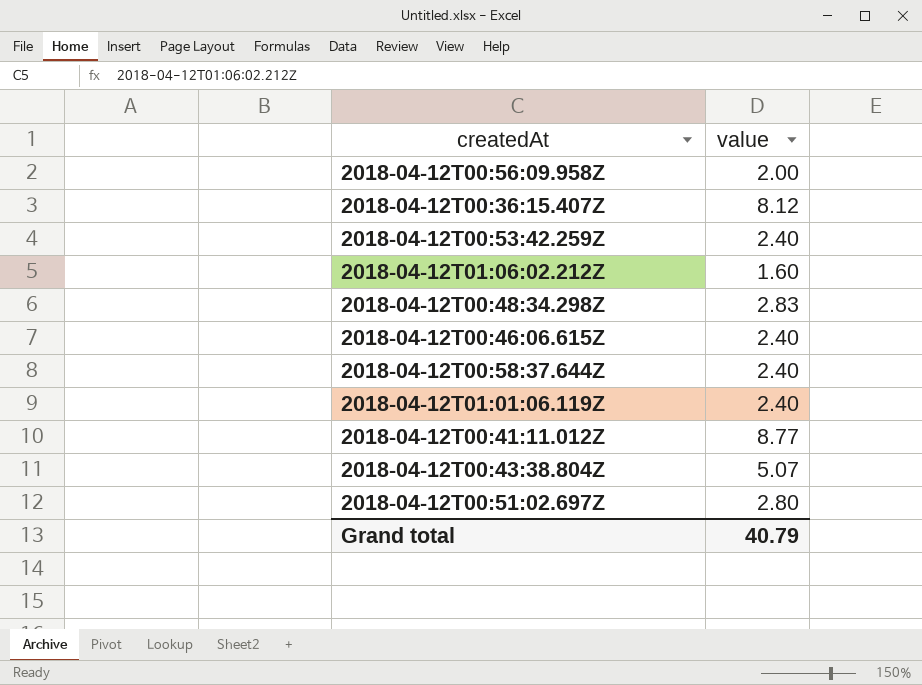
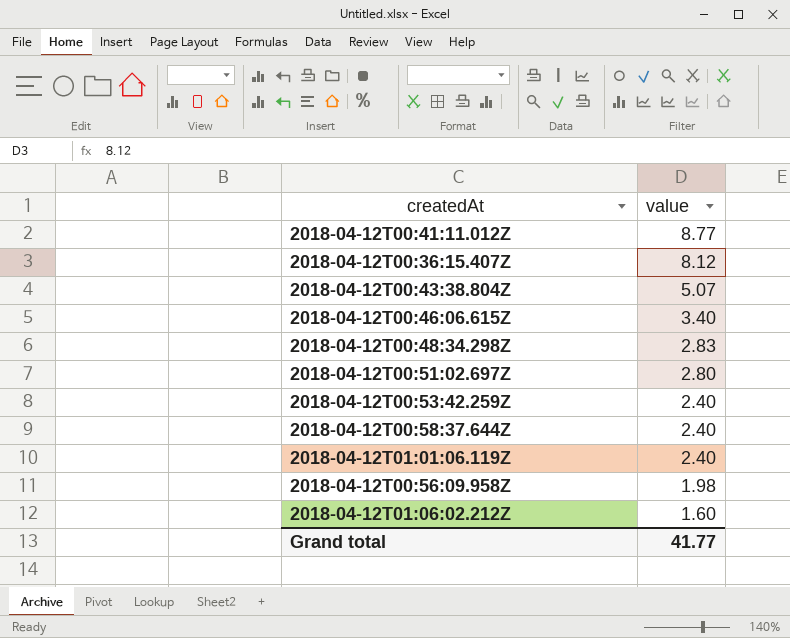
row order: none -> value descending
2018-04-12T00:46:06.615Z | value: 2.40 -> 3.40
2018-04-12T00:56:09.958Z | value: 2.00 -> 1.98
Grand total | value: 40.79 -> 41.77

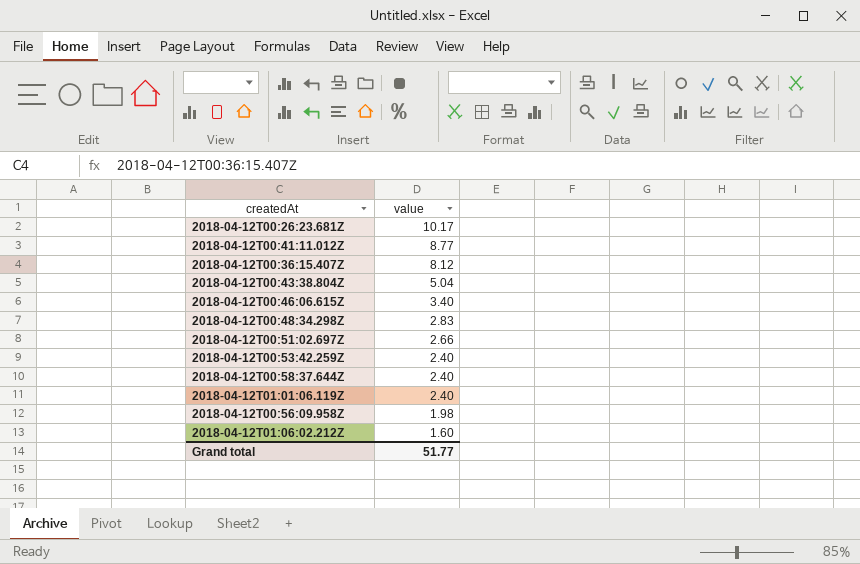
row 2018-04-12T00:26:23.681Z: none -> 10.17
2018-04-12T00:43:38.804Z | value: 5.07 -> 5.04
2018-04-12T00:51:02.697Z | value: 2.80 -> 2.66
Grand total | value: 41.77 -> 51.77

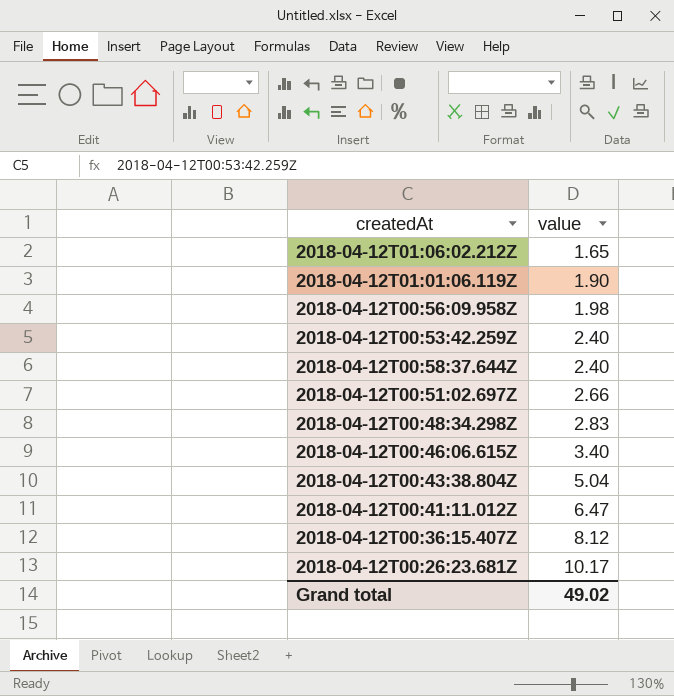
row order: value descending -> value ascending
2018-04-12T01:06:02.212Z | value: 1.60 -> 1.65
2018-04-12T01:01:06.119Z | value: 2.40 -> 1.90
2018-04-12T00:41:11.012Z | value: 8.77 -> 6.47
Grand total | value: 51.77 -> 49.02

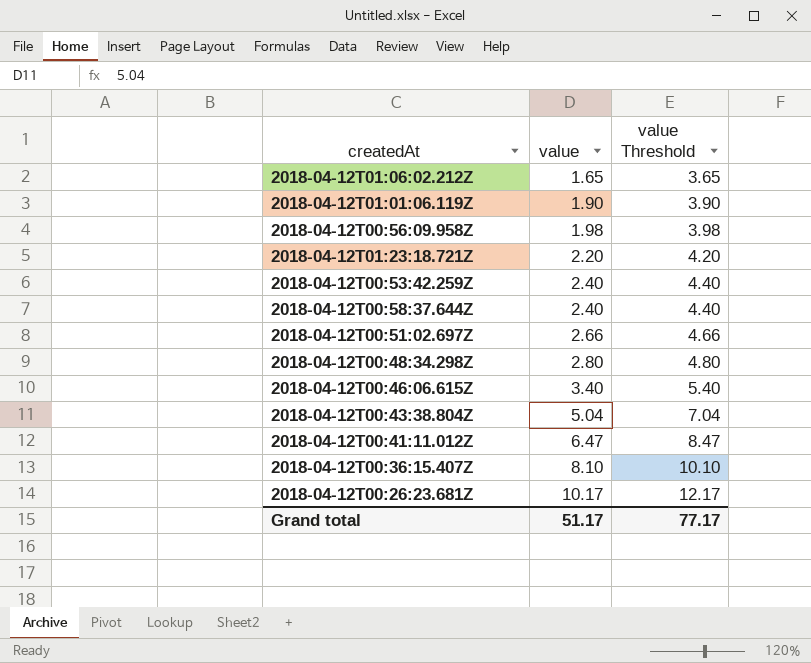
column value Threshold | formula: none -> [value] + 2
row 2018-04-12T01:23:18.721Z: none -> 2.20 | 4.20
2018-04-12T00:48:34.298Z | value: 2.83 -> 2.80
2018-04-12T00:36:15.407Z | value: 8.12 -> 8.10
Grand total | value: 49.02 -> 51.17

